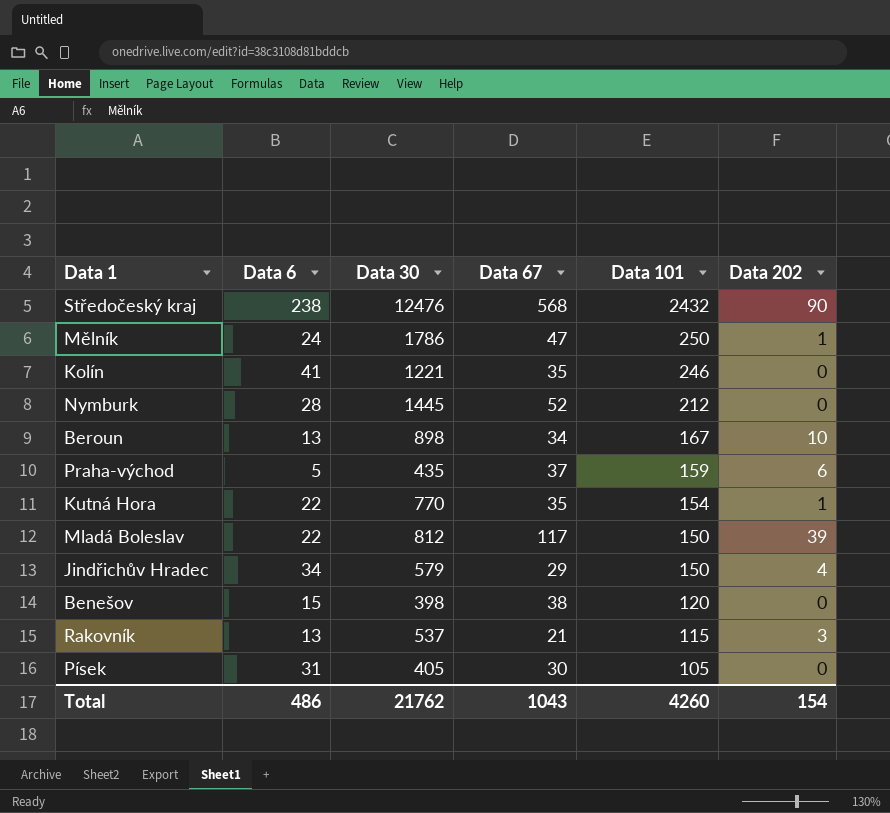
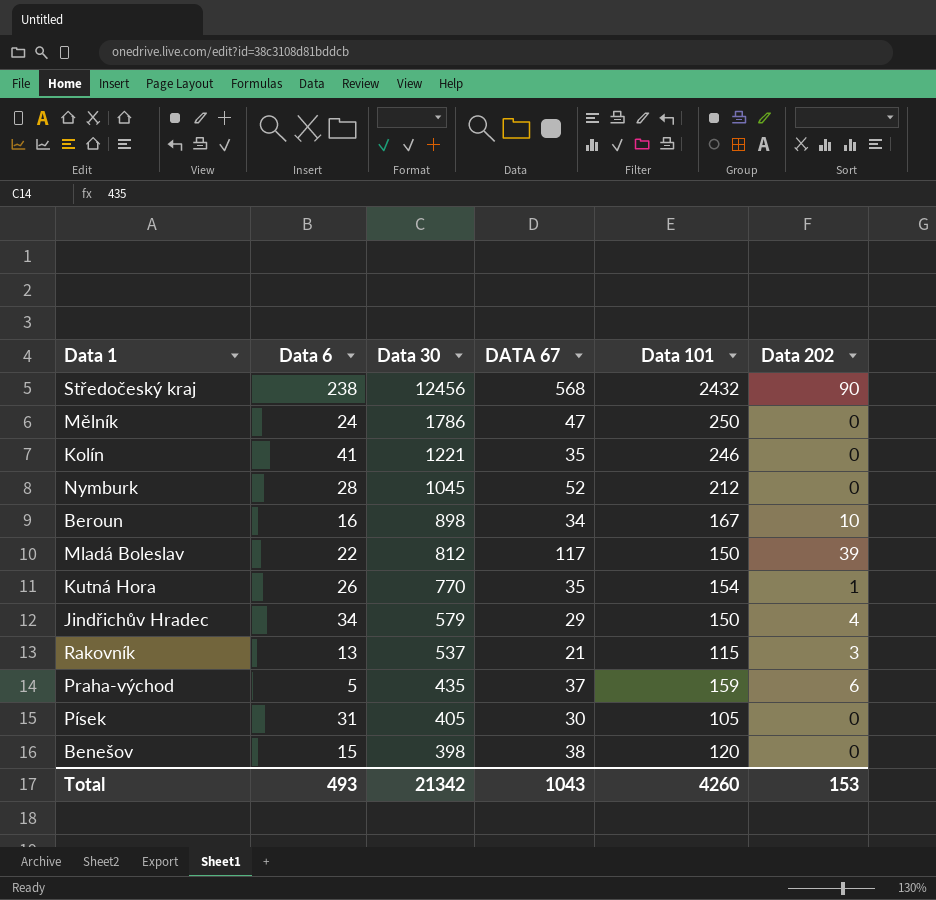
row order: Data 101 descending -> Data 30 descending
column name: Data 67 -> DATA 67
Středočeský kraj | Data 30: 12476 -> 12456
Mělník | Data 202: 1 -> 0
Nymburk | Data 30: 1445 -> 1045
Beroun | Data 6: 13 -> 16
Kutná Hora | Data 6: 22 -> 26
Total | Data 6: 486 -> 493
Total | Data 30: 21762 -> 21342
Total | Data 202: 154 -> 153

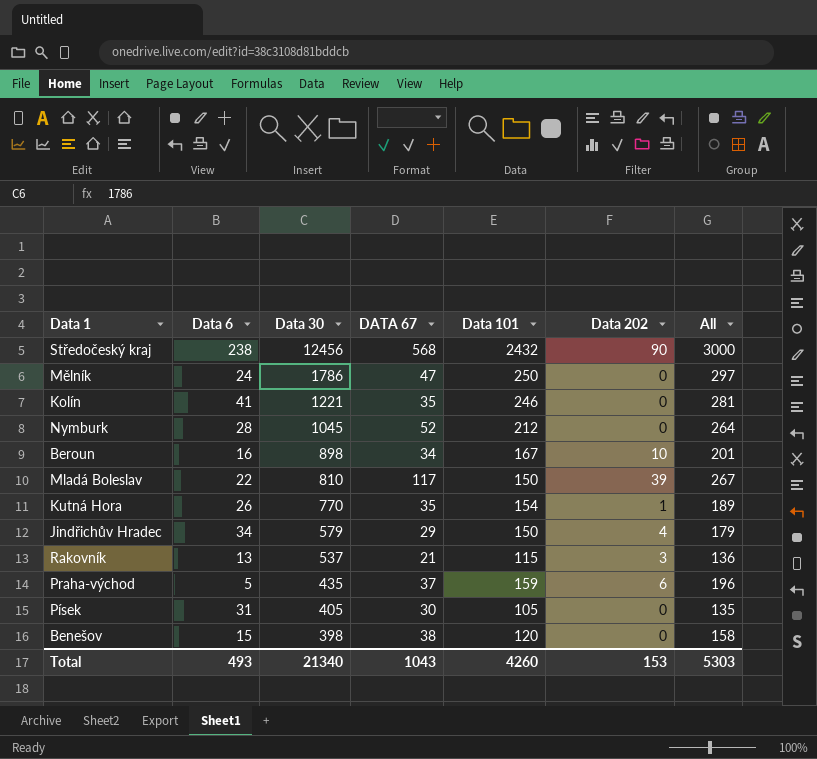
column All | formula: none -> [DATA 67] + [Data 101]
Mladá Boleslav | Data 30: 812 -> 810
Total | Data 30: 21342 -> 21340

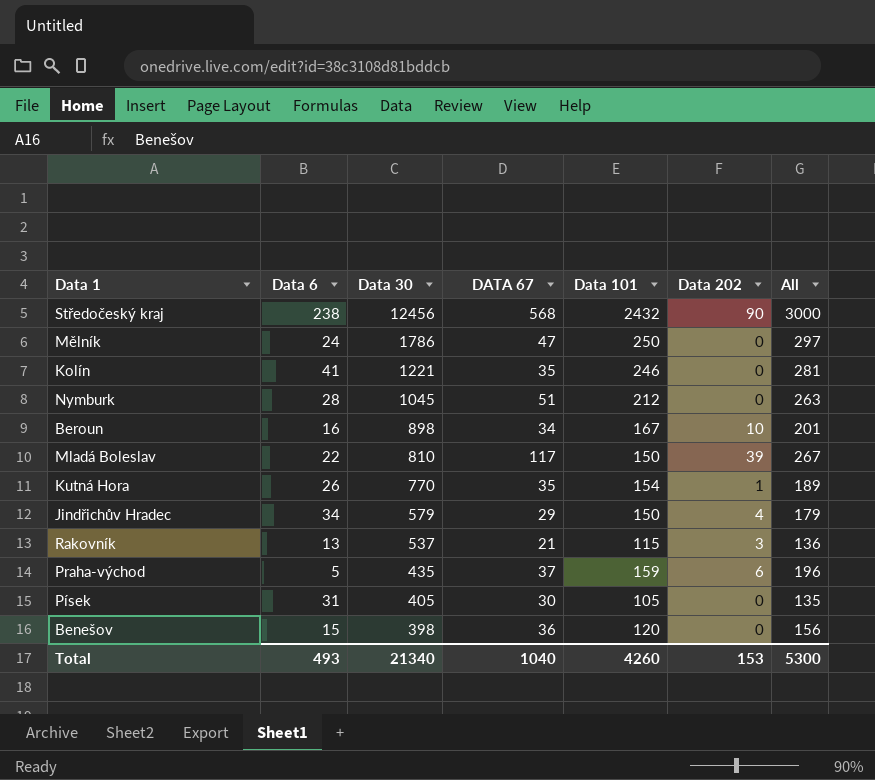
Nymburk | DATA 67: 52 -> 51
Nymburk | All: 264 -> 263
Benešov | DATA 67: 38 -> 36
Benešov | All: 158 -> 156
Total | DATA 67: 1043 -> 1040
Total | All: 5303 -> 5300

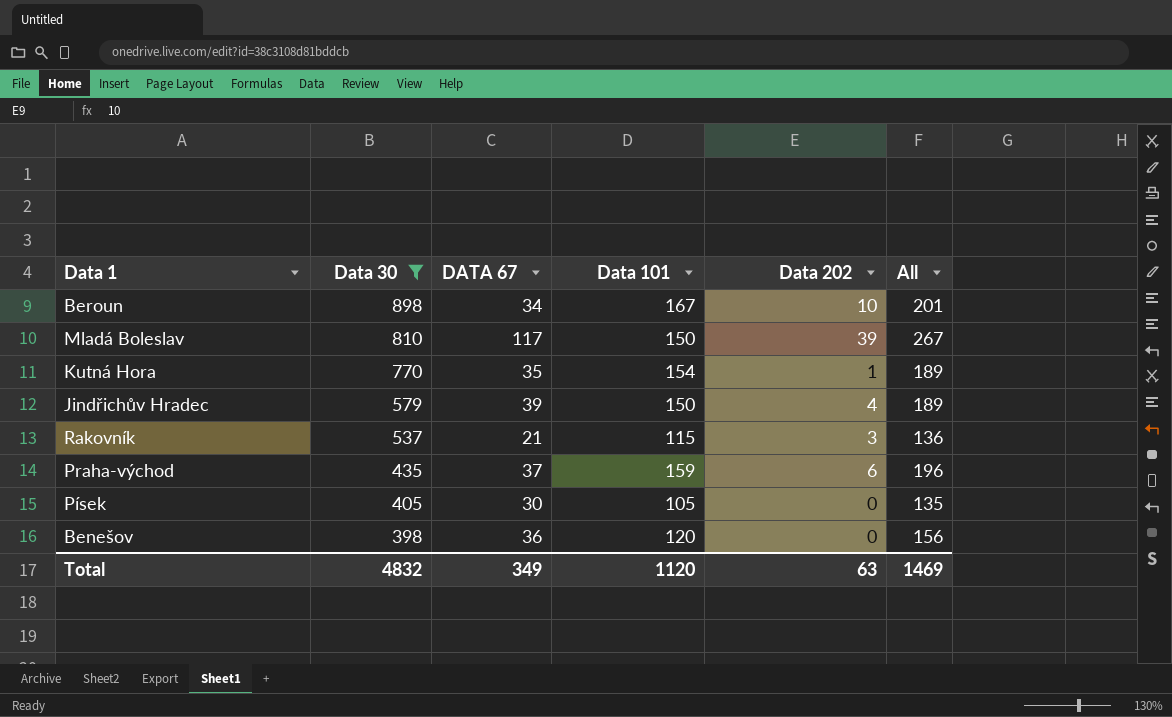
filter: none -> Data 30 <= 898
column Data 6 | position: 2 -> none
Jindřichův Hradec | DATA 67: 29 -> 39
Jindřichův Hradec | All: 179 -> 189
Total | Data 30: 21340 -> 4832
Total | DATA 67: 1040 -> 349
Total | Data 101: 4260 -> 1120
Total | Data 202: 153 -> 63
Total | All: 5300 -> 1469

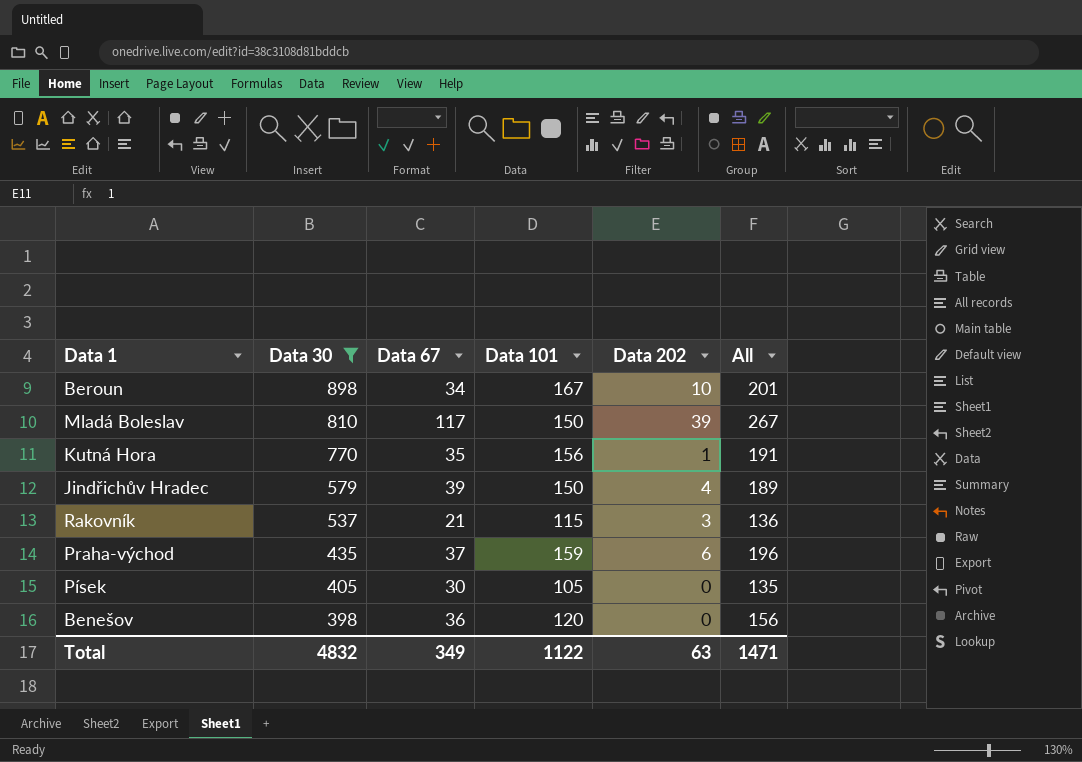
column name: DATA 67 -> Data 67
Kutná Hora | Data 101: 154 -> 156
Kutná Hora | All: 189 -> 191
Total | Data 101: 1120 -> 1122
Total | All: 1469 -> 1471

